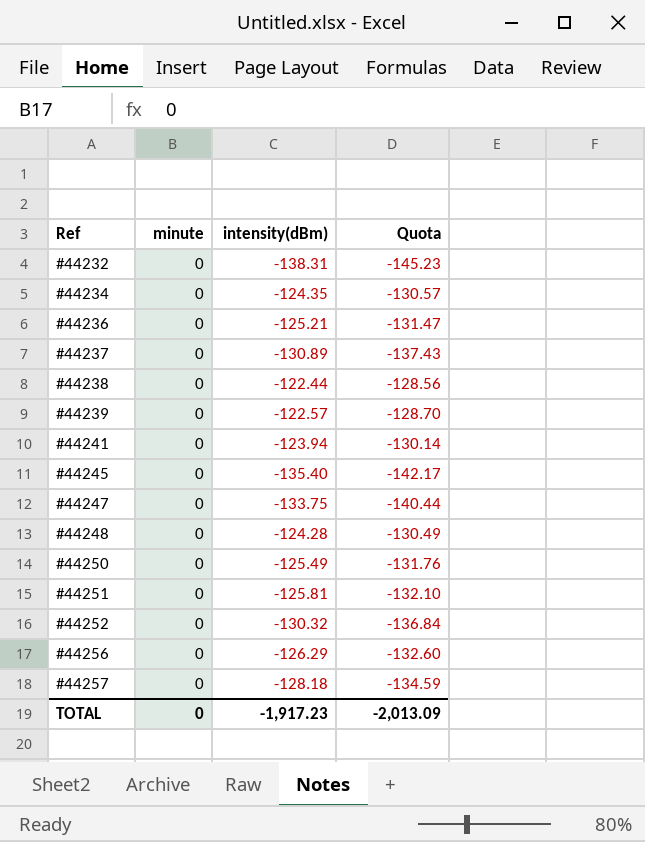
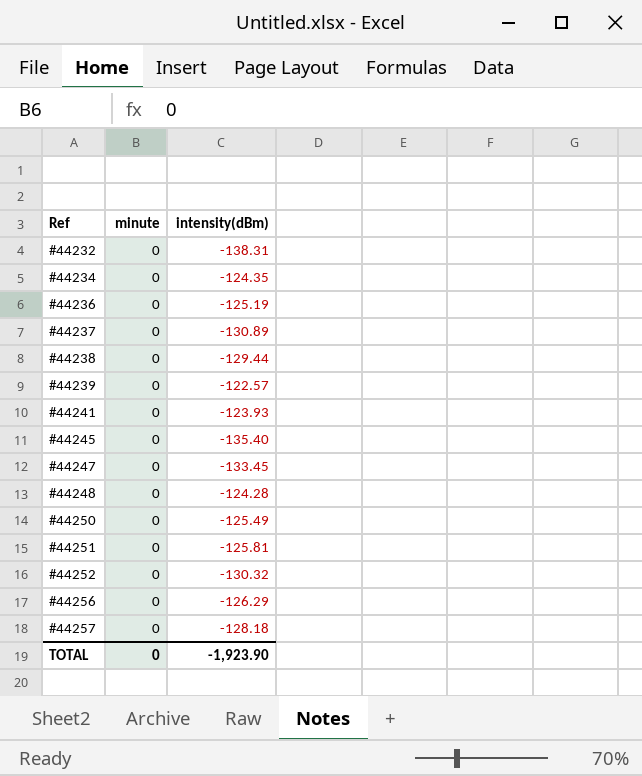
column Quota | formula: [intensity(dBm)] * 1.05 -> none
#44236 | intensity(dBm): -125.21 -> -125.19
#44238 | intensity(dBm): -122.44 -> -129.44
#44241 | intensity(dBm): -123.94 -> -123.93
#44247 | intensity(dBm): -133.75 -> -133.45
TOTAL | intensity(dBm): -1,917.23 -> -1,923.90

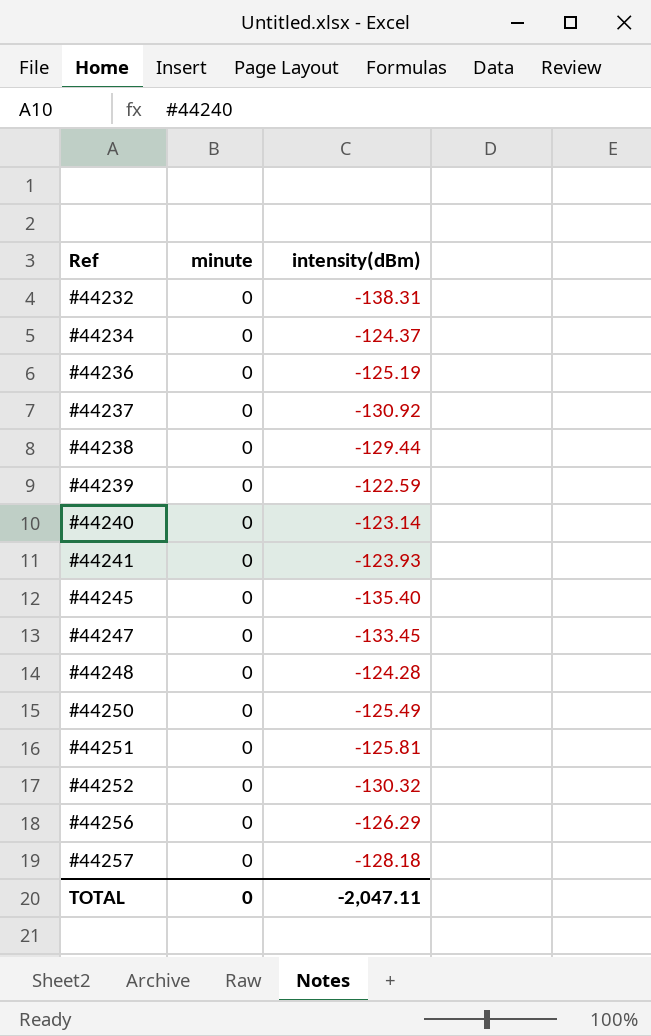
#44234 | intensity(dBm): -124.35 -> -124.37
#44237 | intensity(dBm): -130.89 -> -130.92
#44239 | intensity(dBm): -122.57 -> -122.59
row #44240: none -> 0 | -123.14
TOTAL | intensity(dBm): -1,923.90 -> -2,047.11

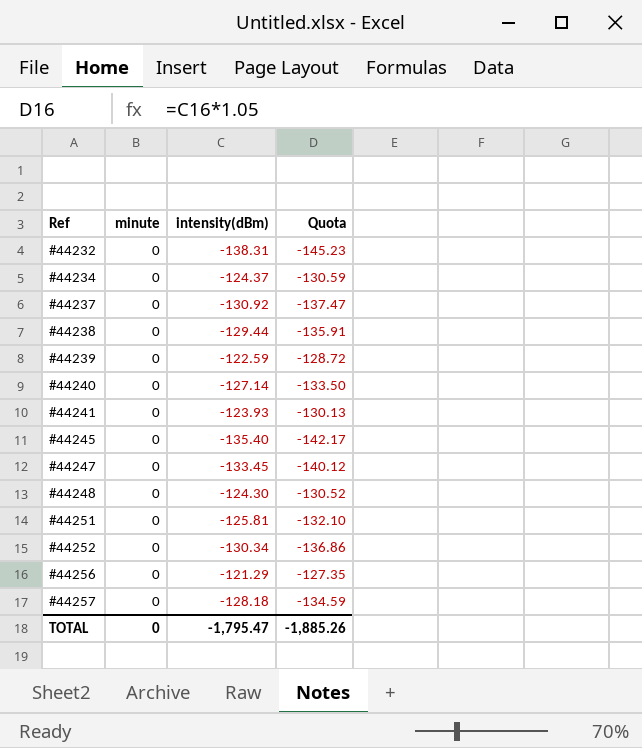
column Quota | formula: none -> [intensity(dBm)] * 1.05
row #44236: 0 | -125.19 -> none
row #44250: 0 | -125.49 -> none
#44240 | intensity(dBm): -123.14 -> -127.14
#44248 | intensity(dBm): -124.28 -> -124.30
#44252 | intensity(dBm): -130.32 -> -130.34
#44256 | intensity(dBm): -126.29 -> -121.29
TOTAL | intensity(dBm): -2,047.11 -> -1,795.47

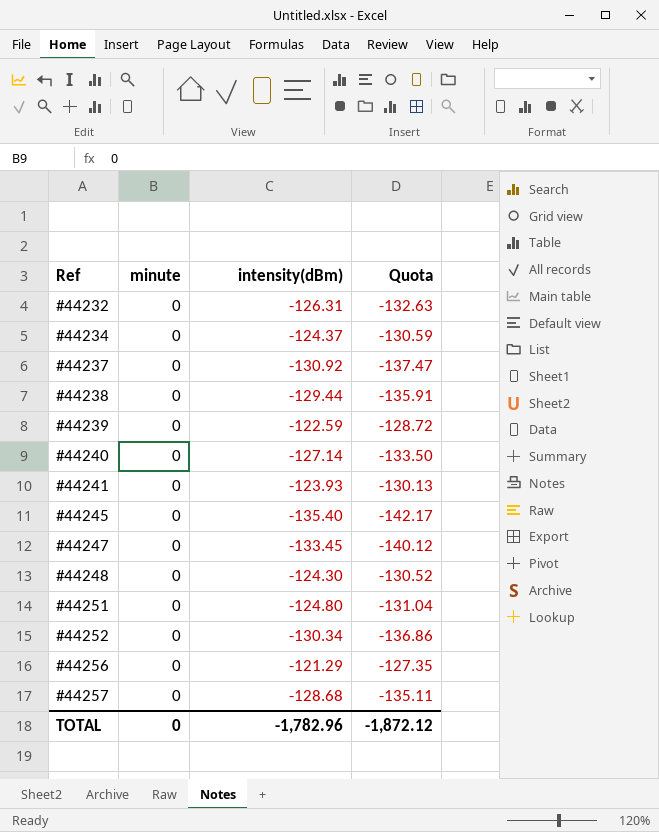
#44232 | intensity(dBm): -138.31 -> -126.31
#44232 | Quota: -145.23 -> -132.63
#44251 | intensity(dBm): -125.81 -> -124.80
#44251 | Quota: -132.10 -> -131.04
#44257 | intensity(dBm): -128.18 -> -128.68
#44257 | Quota: -134.59 -> -135.11
TOTAL | intensity(dBm): -1,795.47 -> -1,782.96
TOTAL | Quota: -1,885.26 -> -1,872.12

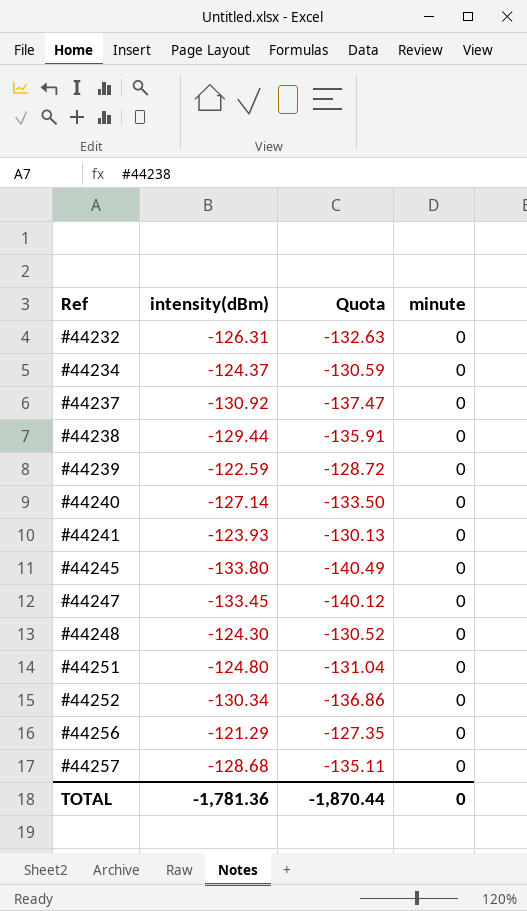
column minute | position: 2 -> 4
#44245 | intensity(dBm): -135.40 -> -133.80
#44245 | Quota: -142.17 -> -140.49
TOTAL | intensity(dBm): -1,782.96 -> -1,781.36
TOTAL | Quota: -1,872.12 -> -1,870.44

